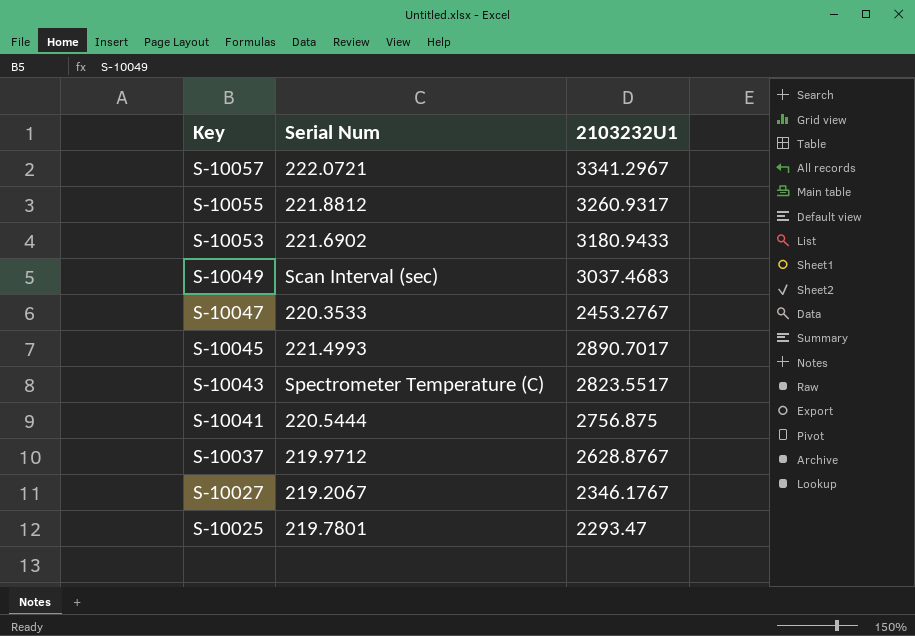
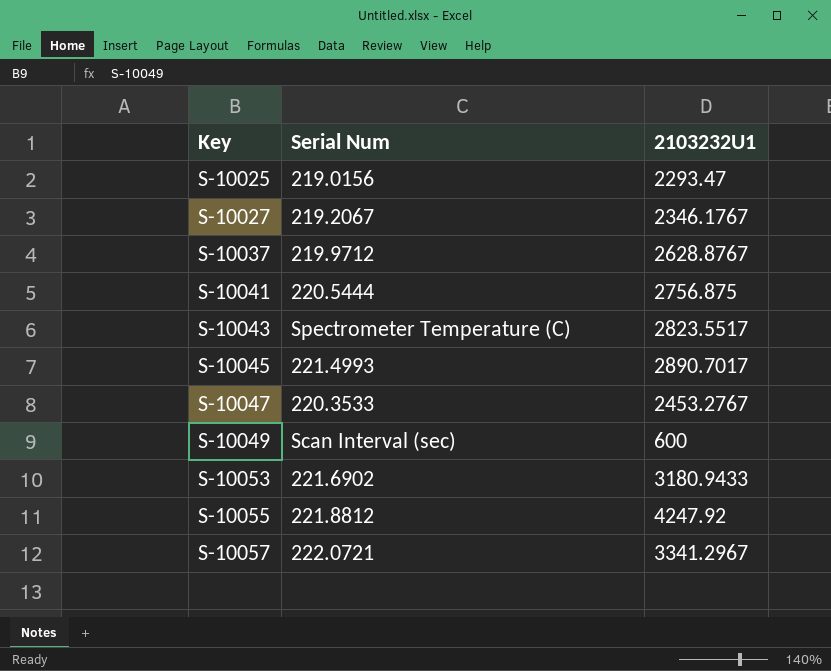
row order: Key descending -> Key ascending
S-10025 | Serial Num: 219.7801 -> 219.0156
S-10049 | 2103232U1: 3037.4683 -> 600
S-10055 | 2103232U1: 3260.9317 -> 4247.92

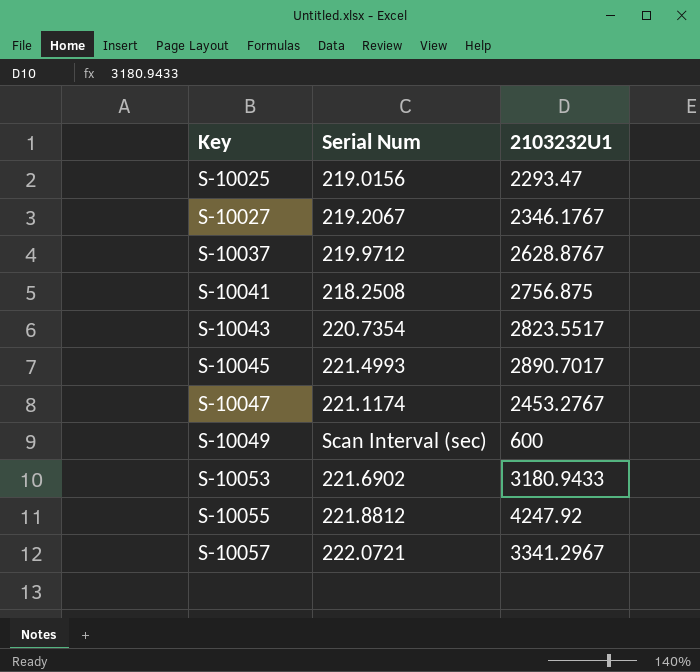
S-10041 | Serial Num: 220.5444 -> 218.2508
S-10043 | Serial Num: Spectrometer Temperature (C) -> 220.7354
S-10047 | Serial Num: 220.3533 -> 221.1174

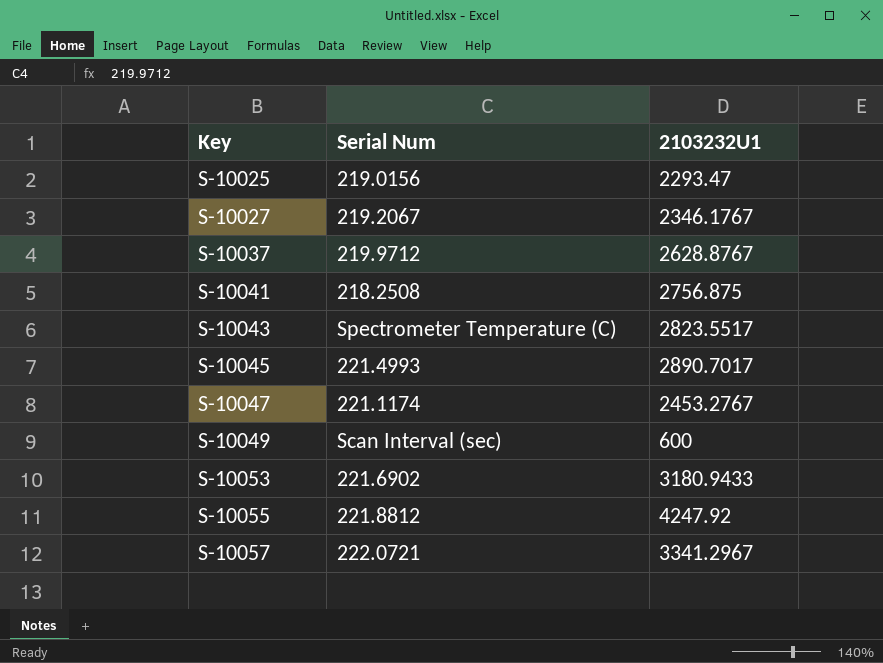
S-10043 | Serial Num: 220.7354 -> Spectrometer Temperature (C)

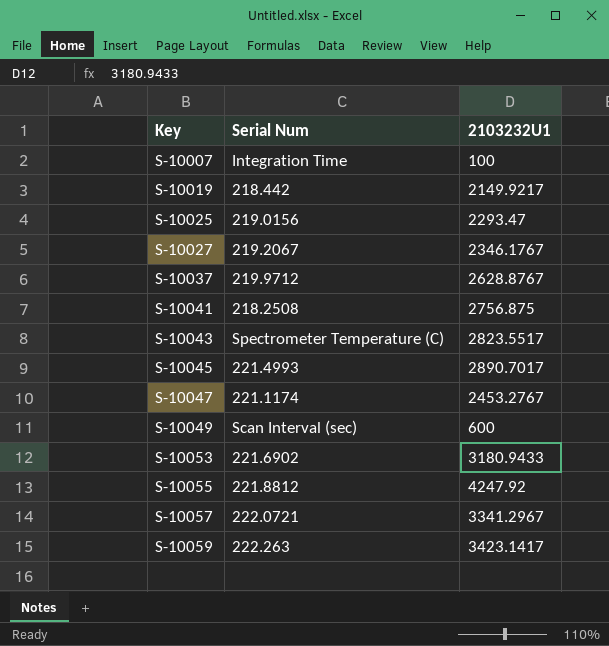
row S-10007: none -> Integration Time | 100
row S-10019: none -> 218.442 | 2149.9217
row S-10059: none -> 222.263 | 3423.1417

